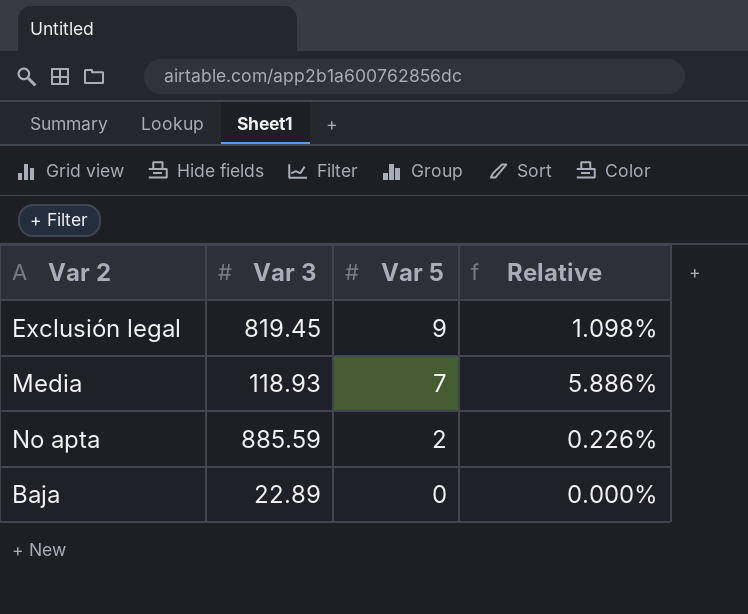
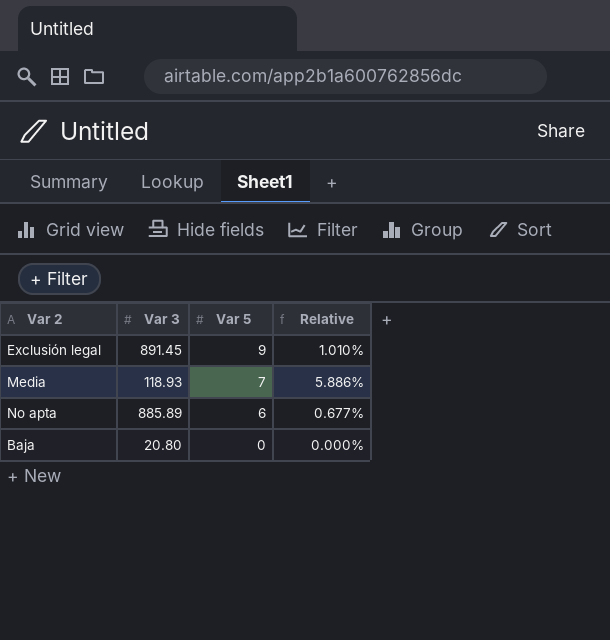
Exclusión legal | Var 3: 819.45 -> 891.45
Exclusión legal | Relative: 1.098% -> 1.010%
No apta | Var 3: 885.59 -> 885.89
No apta | Var 5: 2 -> 6
No apta | Relative: 0.226% -> 0.677%
Baja | Var 3: 22.89 -> 20.80

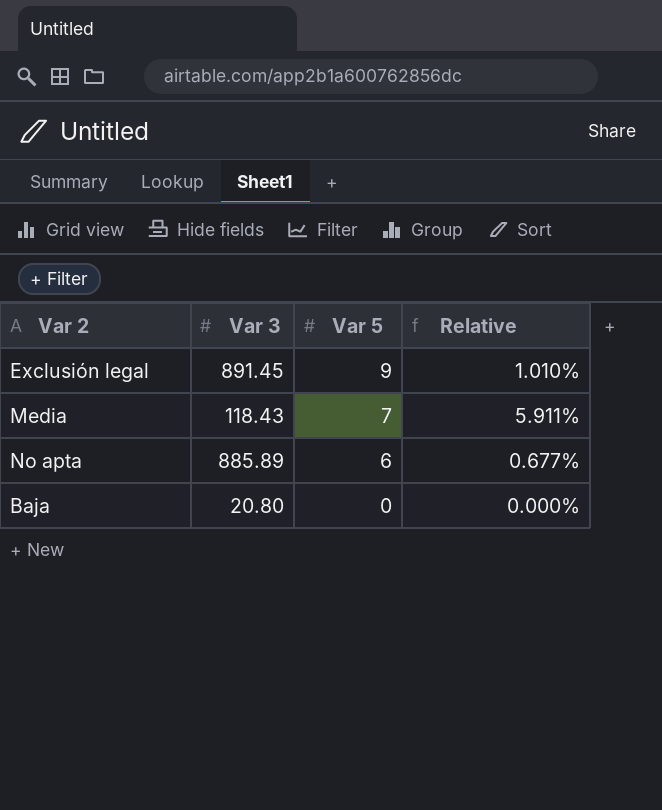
Media | Var 3: 118.93 -> 118.43
Media | Relative: 5.886% -> 5.911%

